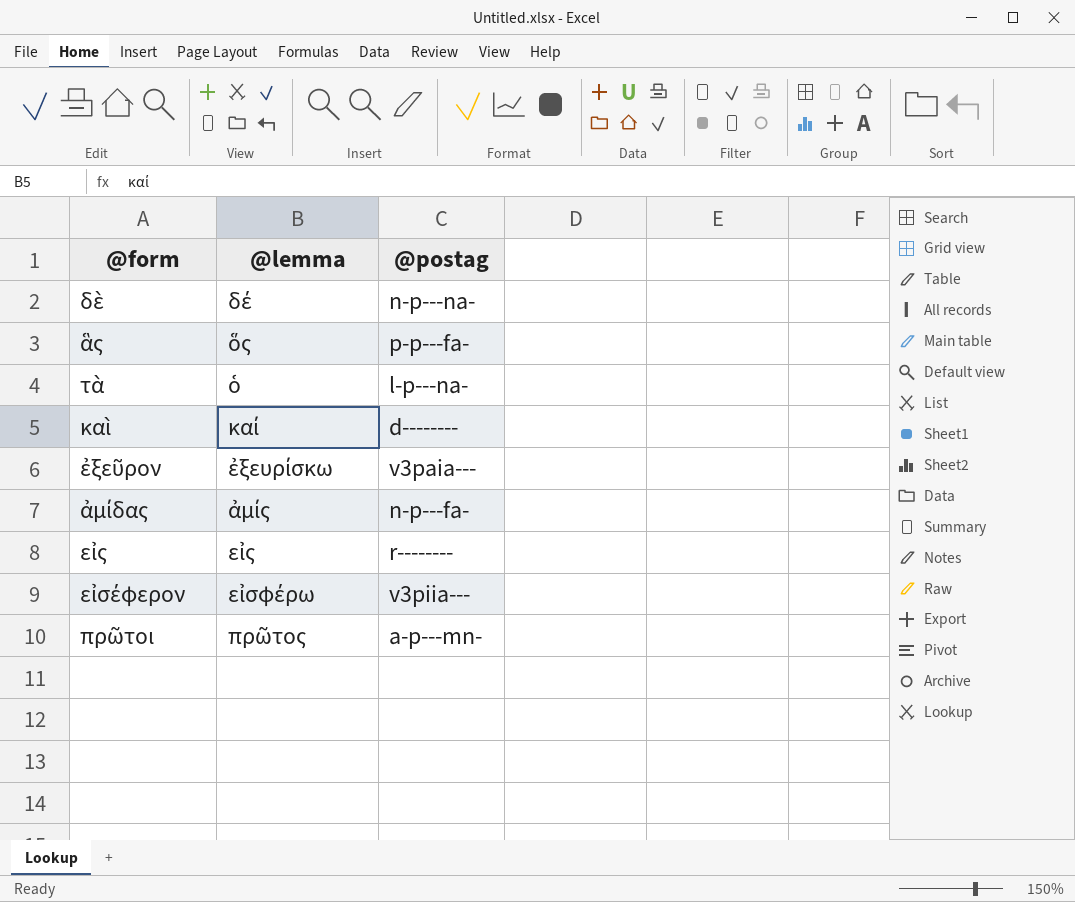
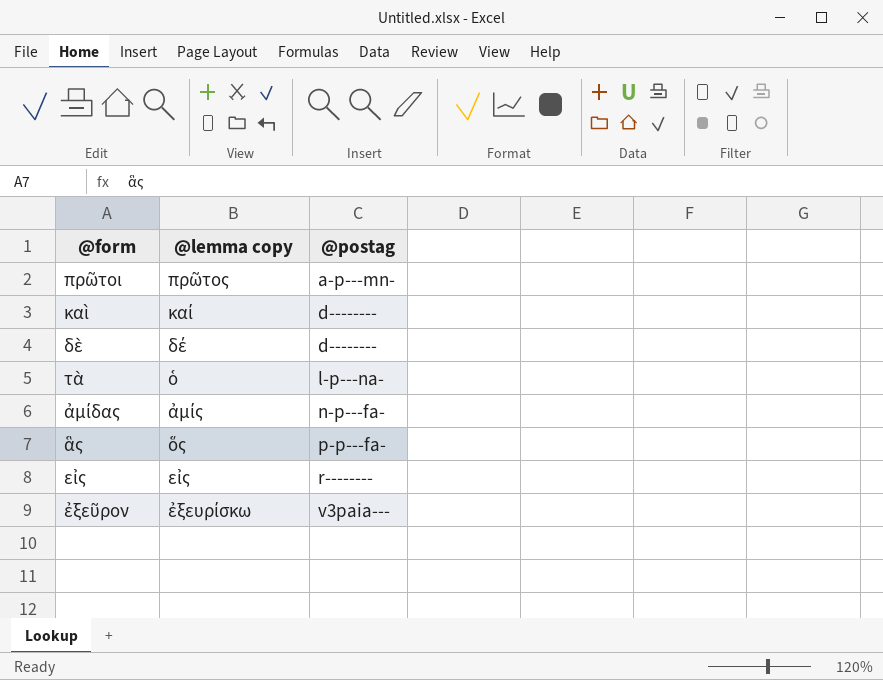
row order: none -> @postag ascending
column name: @lemma -> @lemma copy
row εἰσέφερον: εἰσφέρω | v3piia--- -> none
δὲ | @postag: n-p---na- -> d--------

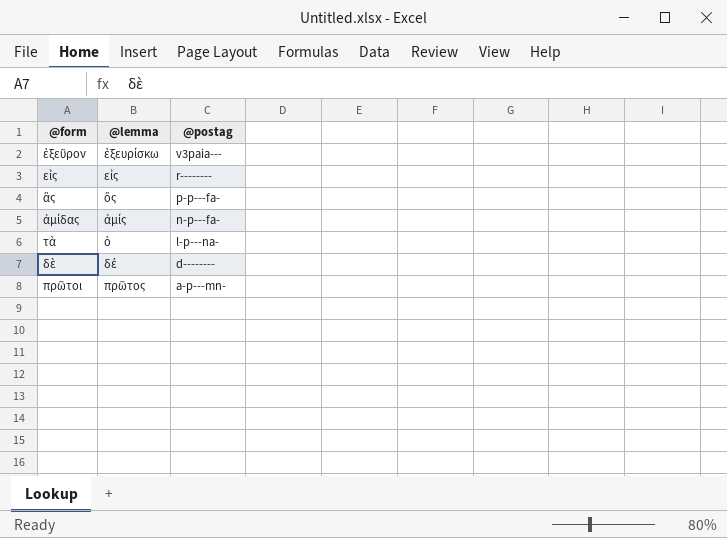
row order: @postag ascending -> @postag descending
column name: @lemma copy -> @lemma
row καὶ: καί | d-------- -> none

